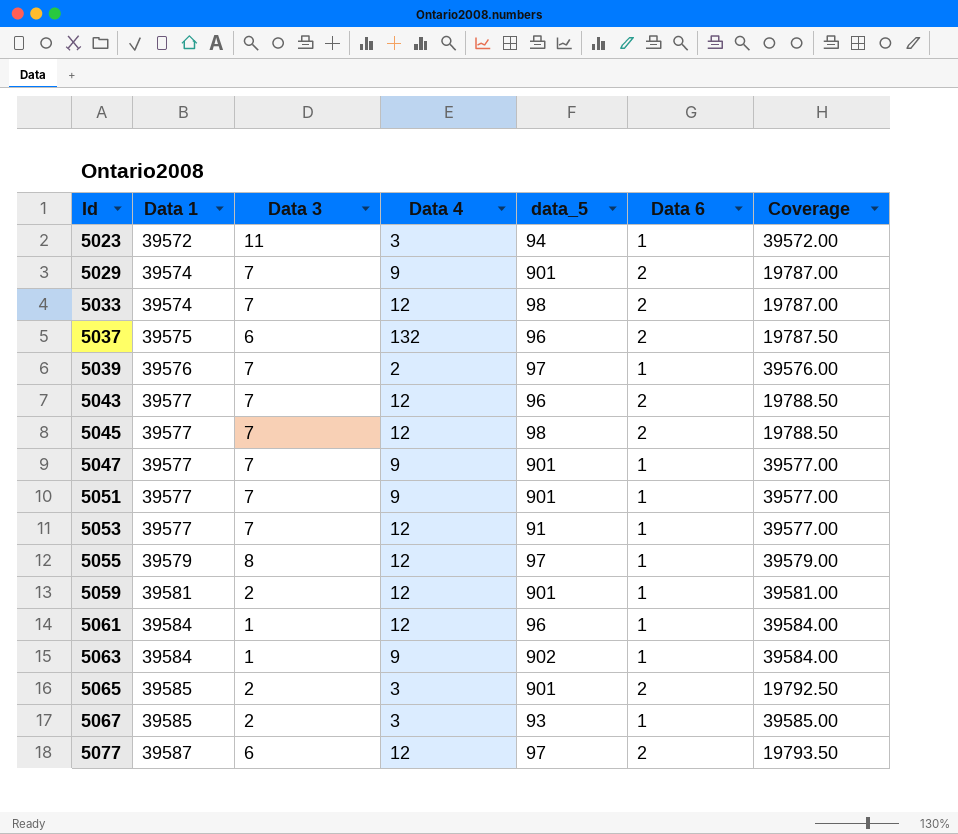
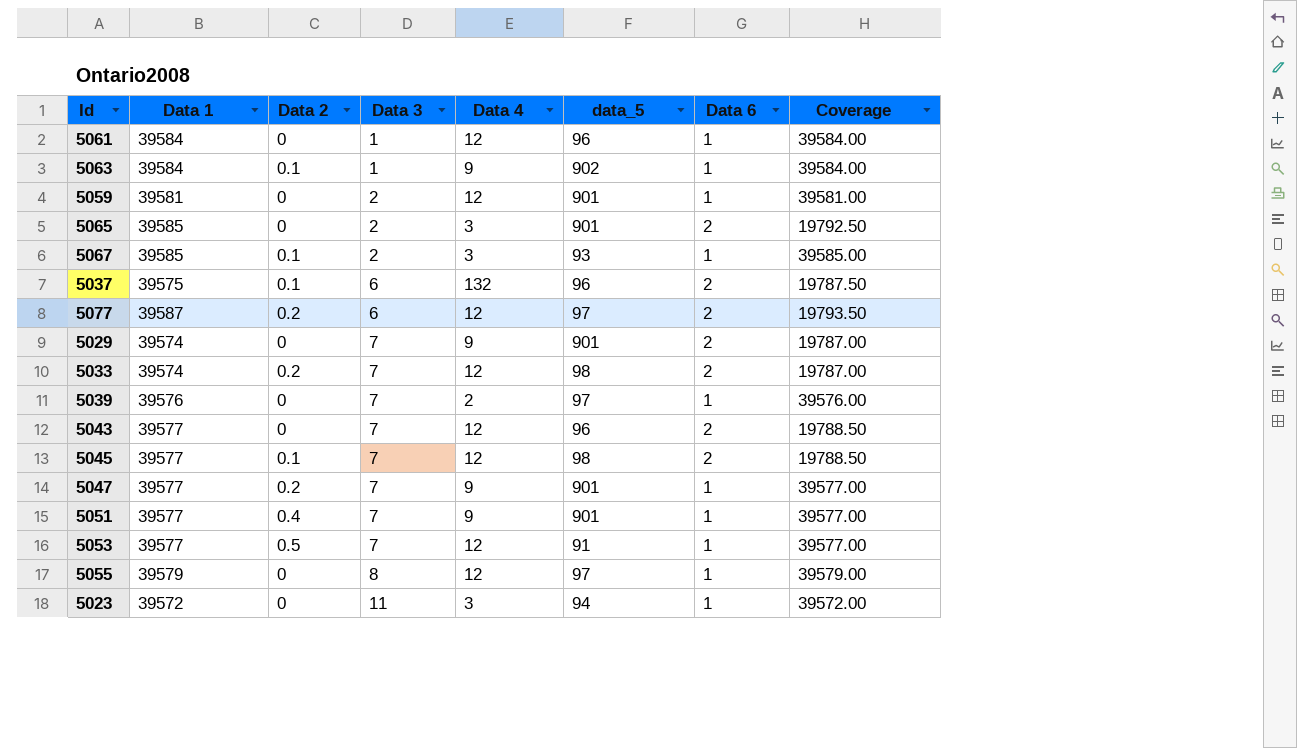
row order: Id ascending -> Data 3 ascending
column Data 2 | position: none -> 3

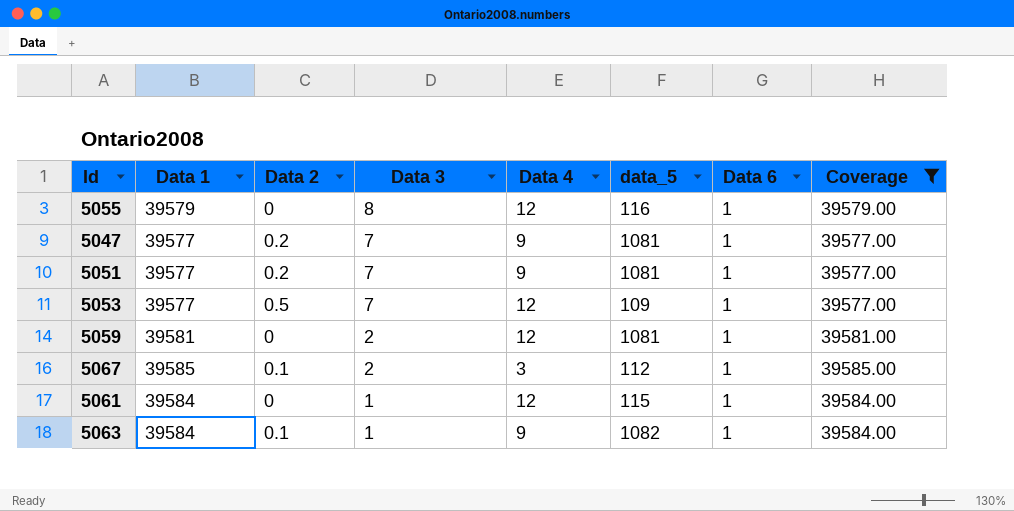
filter: none -> Coverage >= 39577.00
row order: Data 3 ascending -> Data 3 descending
5055 | data_5: 97 -> 116
5047 | data_5: 901 -> 1081
5051 | Data 2: 0.4 -> 0.2
5051 | data_5: 901 -> 1081
5053 | data_5: 91 -> 109
5059 | data_5: 901 -> 1081
5067 | data_5: 93 -> 112
5061 | data_5: 96 -> 115
5063 | data_5: 902 -> 1082

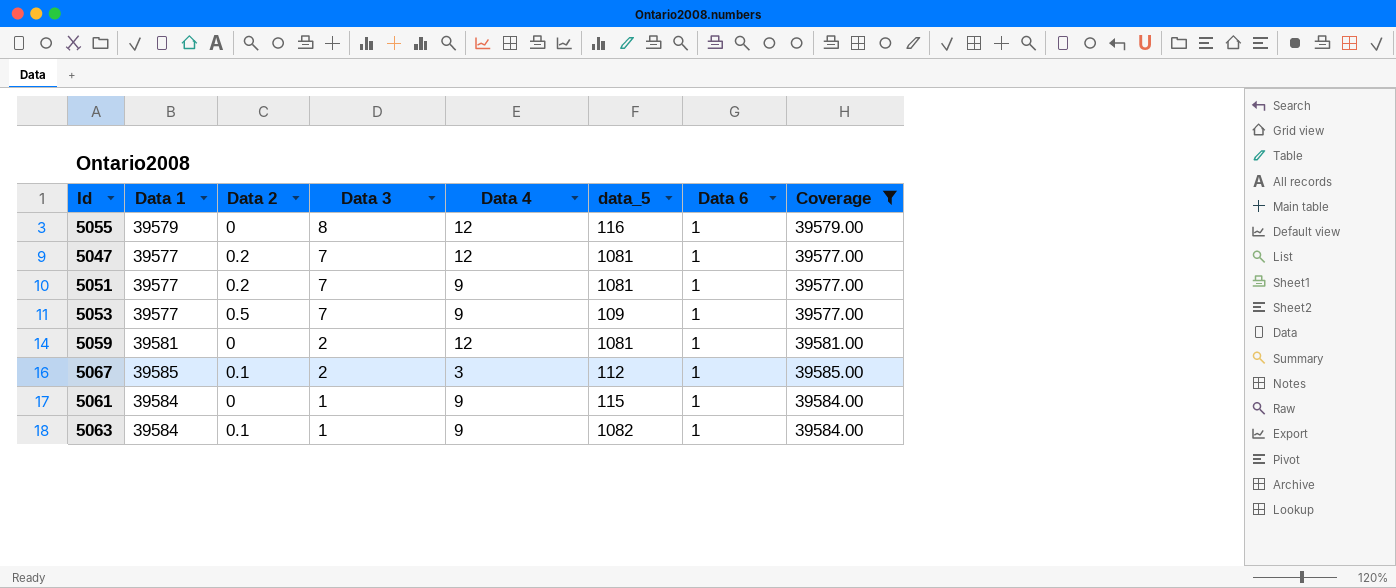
5047 | Data 4: 9 -> 12
5053 | Data 4: 12 -> 9
5061 | Data 4: 12 -> 9

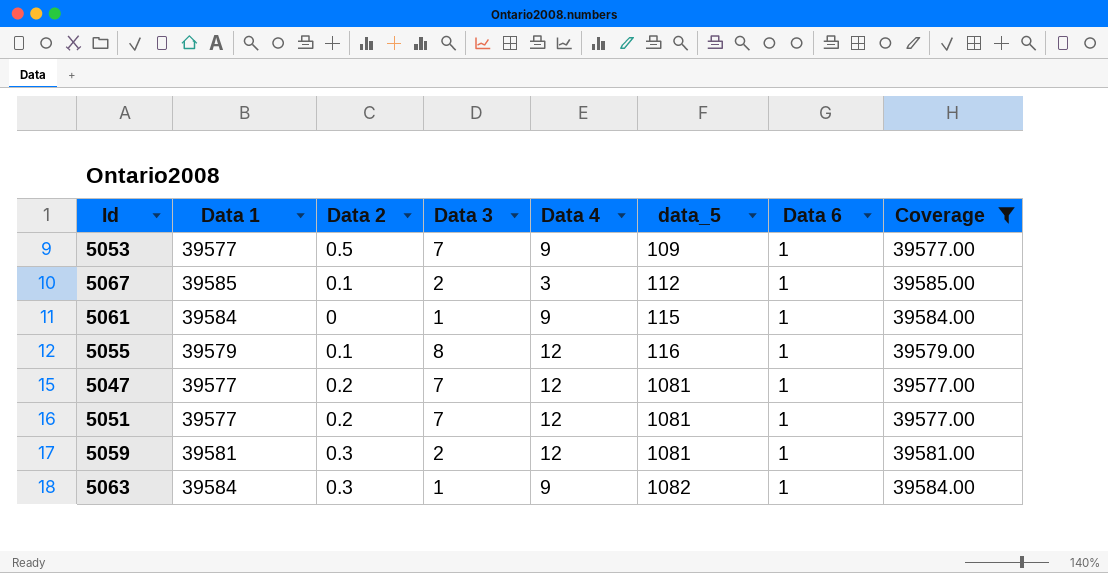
row order: Data 3 descending -> data_5 ascending
5055 | Data 2: 0 -> 0.1
5051 | Data 4: 9 -> 12
5059 | Data 2: 0 -> 0.3
5063 | Data 2: 0.1 -> 0.3

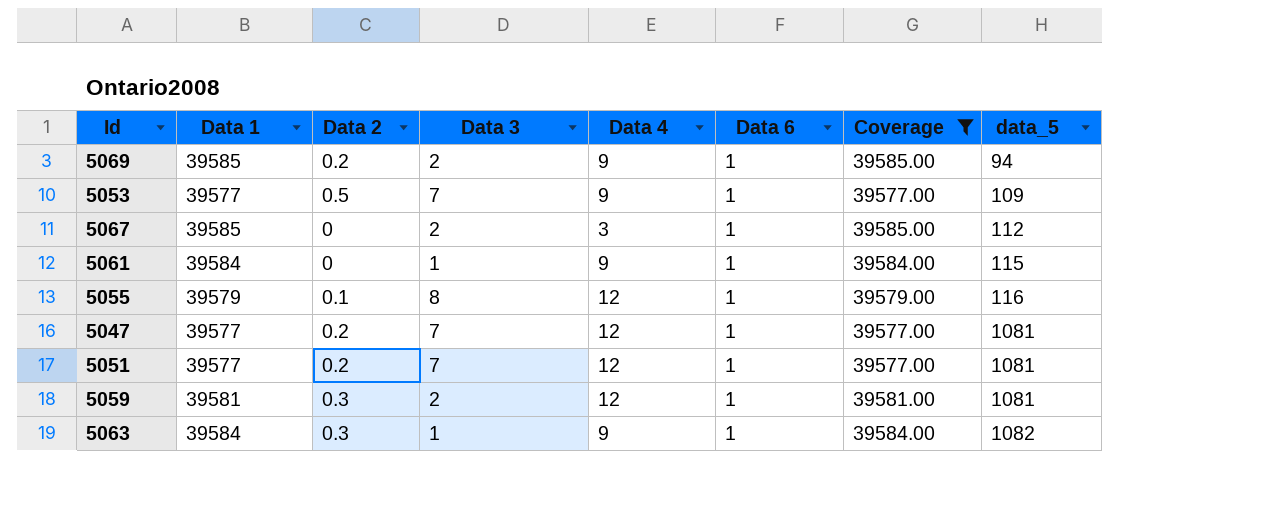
column data_5 | position: 6 -> 8
row 5069: none -> 39585 | 0.2 | 2 | 9 | 1 | 39585.00 | 94
5067 | Data 2: 0.1 -> 0

